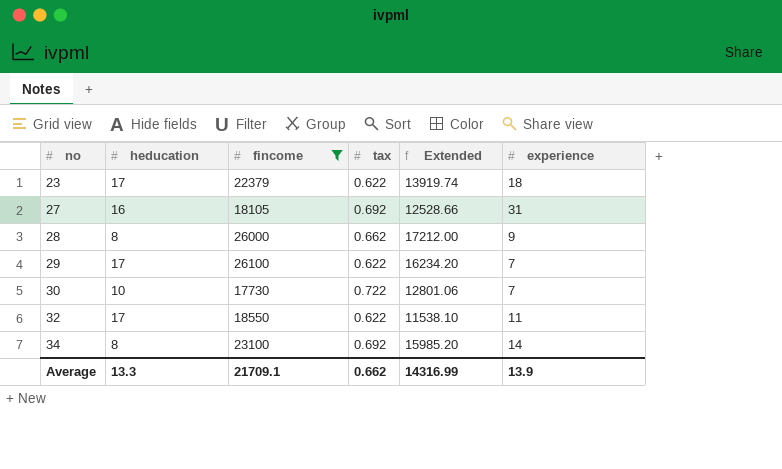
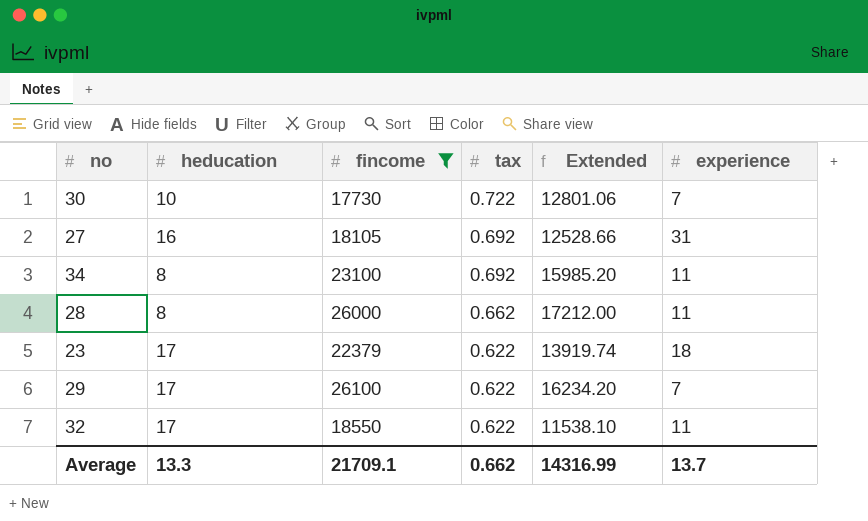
row order: no ascending -> tax descending
34 | experience: 14 -> 11
28 | experience: 9 -> 11
Average | experience: 13.9 -> 13.7

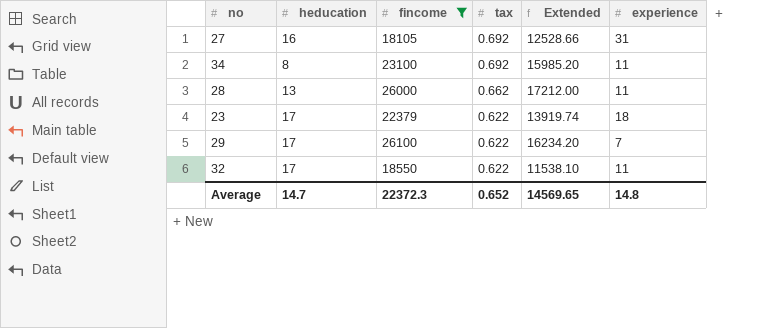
row 30: 10 | 17730 | 0.722 | 12801.06 | 7 -> none
28 | heducation: 8 -> 13
Average | heducation: 13.3 -> 14.7
Average | fincome: 21709.1 -> 22372.3
Average | tax: 0.662 -> 0.652
Average | Extended: 14316.99 -> 14569.65
Average | experience: 13.7 -> 14.8

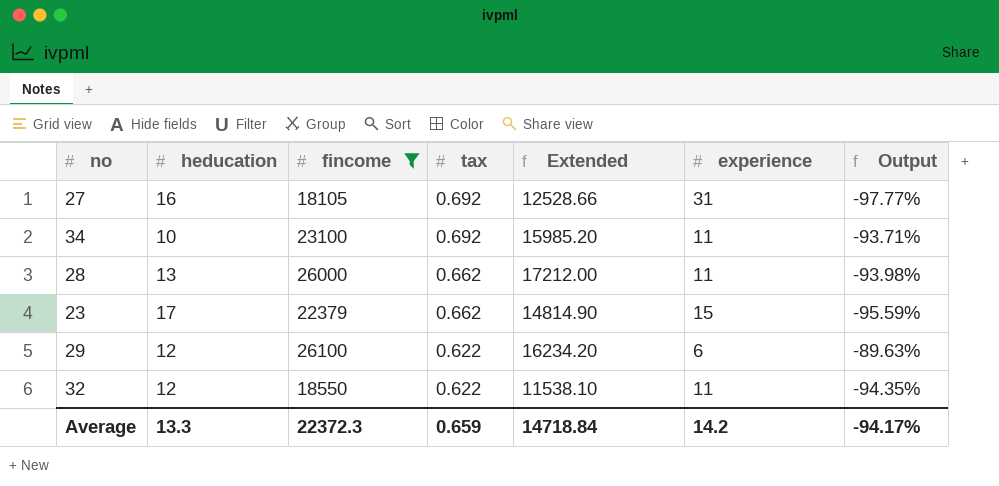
column Output | formula: none -> ([tax] - [experience]) / [experience]
34 | heducation: 8 -> 10
23 | tax: 0.622 -> 0.662
23 | Extended: 13919.74 -> 14814.90
23 | experience: 18 -> 15
29 | heducation: 17 -> 12
29 | experience: 7 -> 6
32 | heducation: 17 -> 12
Average | heducation: 14.7 -> 13.3
Average | tax: 0.652 -> 0.659
Average | Extended: 14569.65 -> 14718.84
Average | experience: 14.8 -> 14.2

